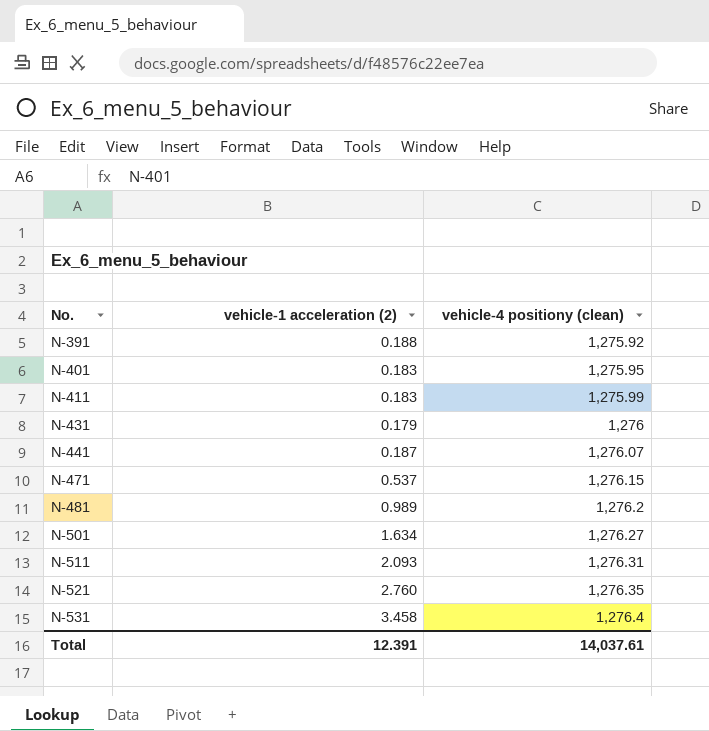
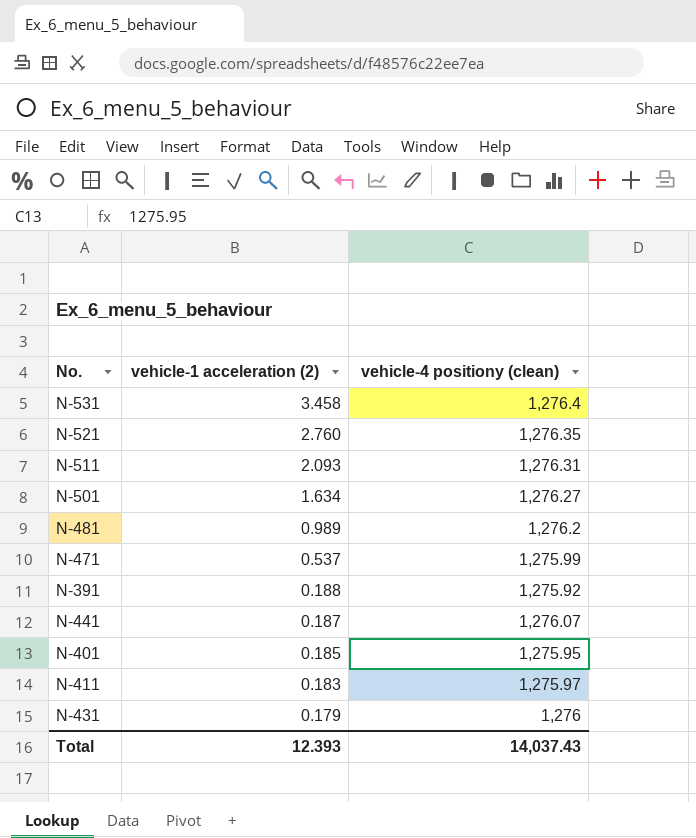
row order: No. ascending -> vehicle-1 acceleration (2) descending
N-471 | vehicle-4 positiony (clean): 1,276.15 -> 1,275.99
N-401 | vehicle-1 acceleration (2): 0.183 -> 0.185
N-411 | vehicle-4 positiony (clean): 1,275.99 -> 1,275.97
Total | vehicle-1 acceleration (2): 12.391 -> 12.393
Total | vehicle-4 positiony (clean): 14,037.61 -> 14,037.43

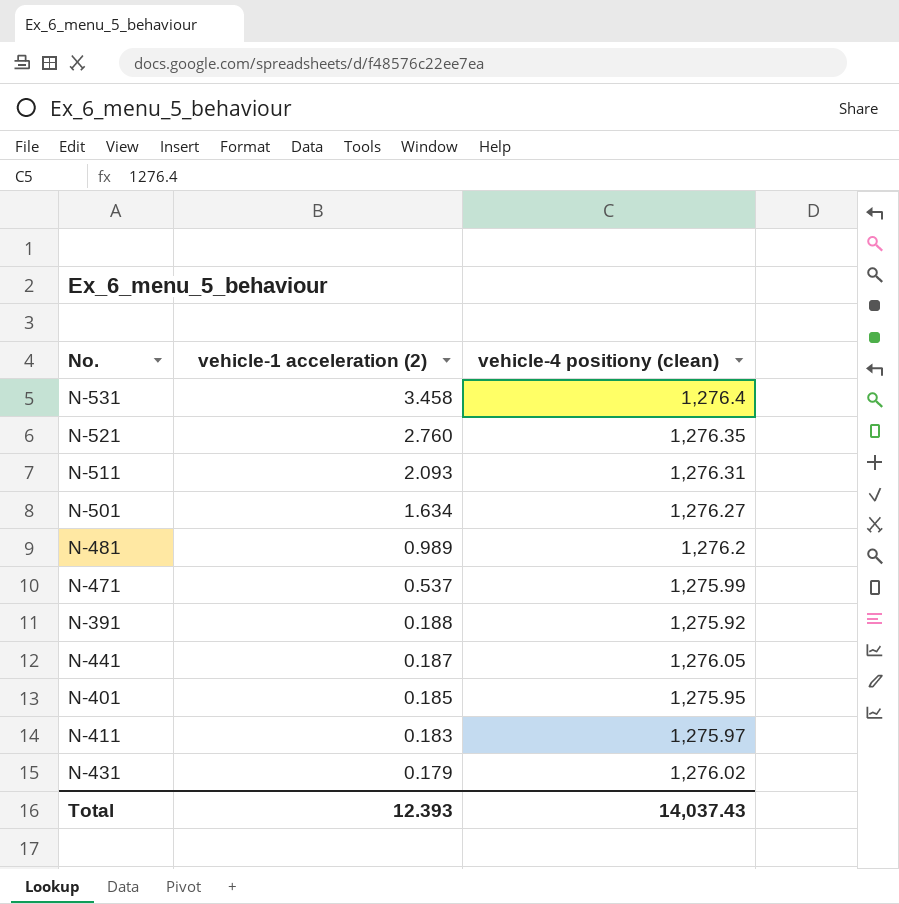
N-441 | vehicle-4 positiony (clean): 1,276.07 -> 1,276.05
N-431 | vehicle-4 positiony (clean): 1,276 -> 1,276.02

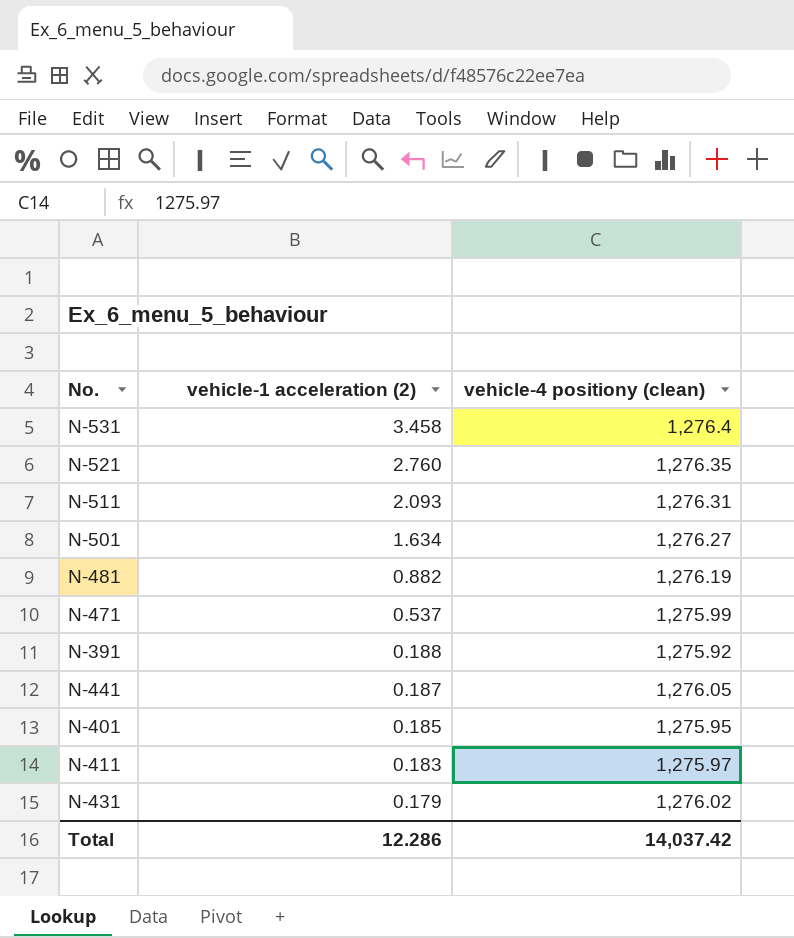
N-481 | vehicle-1 acceleration (2): 0.989 -> 0.882
N-481 | vehicle-4 positiony (clean): 1,276.2 -> 1,276.19
Total | vehicle-1 acceleration (2): 12.393 -> 12.286
Total | vehicle-4 positiony (clean): 14,037.43 -> 14,037.42

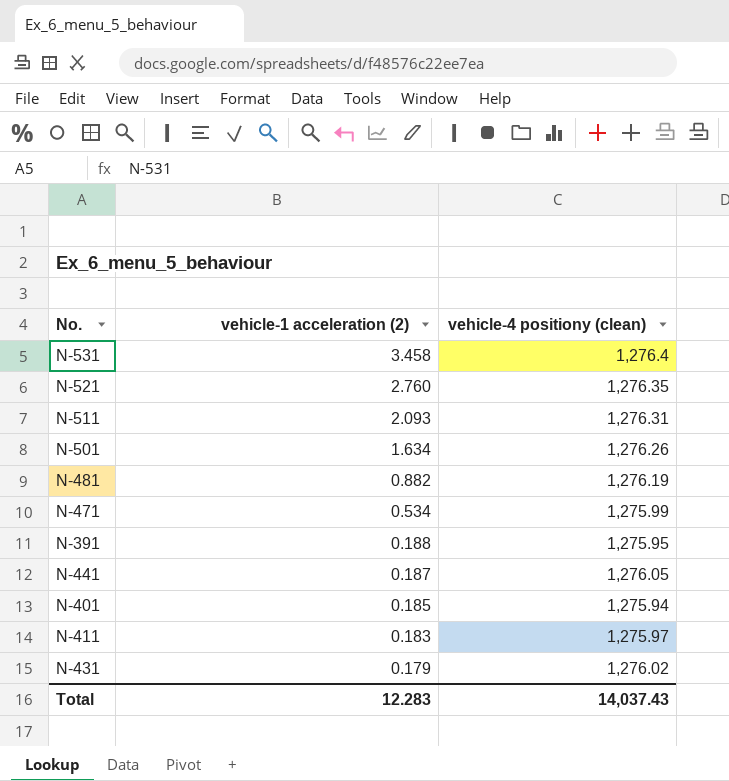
N-501 | vehicle-4 positiony (clean): 1,276.27 -> 1,276.26
N-471 | vehicle-1 acceleration (2): 0.537 -> 0.534
N-391 | vehicle-4 positiony (clean): 1,275.92 -> 1,275.95
N-401 | vehicle-4 positiony (clean): 1,275.95 -> 1,275.94
Total | vehicle-1 acceleration (2): 12.286 -> 12.283
Total | vehicle-4 positiony (clean): 14,037.42 -> 14,037.43

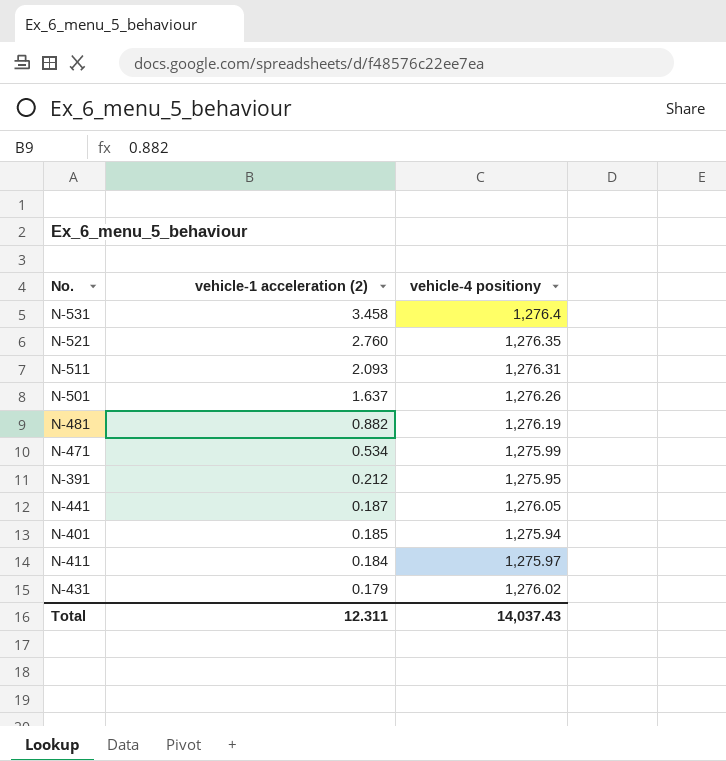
column name: vehicle-4 positiony (clean) -> vehicle-4 positiony
N-501 | vehicle-1 acceleration (2): 1.634 -> 1.637
N-391 | vehicle-1 acceleration (2): 0.188 -> 0.212
N-411 | vehicle-1 acceleration (2): 0.183 -> 0.184
Total | vehicle-1 acceleration (2): 12.283 -> 12.311

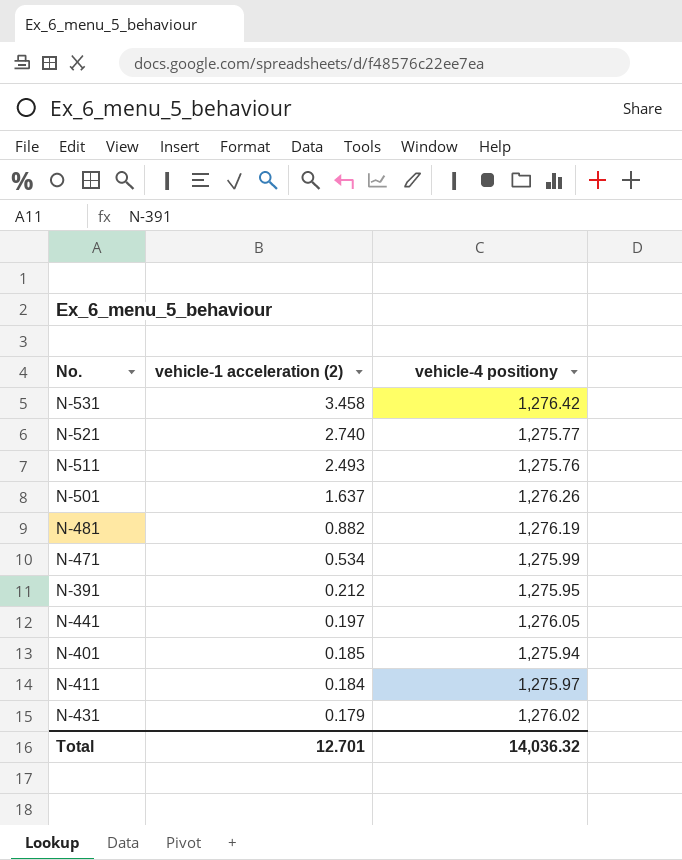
N-531 | vehicle-4 positiony: 1,276.4 -> 1,276.42
N-521 | vehicle-1 acceleration (2): 2.760 -> 2.740
N-521 | vehicle-4 positiony: 1,276.35 -> 1,275.77
N-511 | vehicle-1 acceleration (2): 2.093 -> 2.493
N-511 | vehicle-4 positiony: 1,276.31 -> 1,275.76
N-441 | vehicle-1 acceleration (2): 0.187 -> 0.197
Total | vehicle-1 acceleration (2): 12.311 -> 12.701
Total | vehicle-4 positiony: 14,037.43 -> 14,036.32

